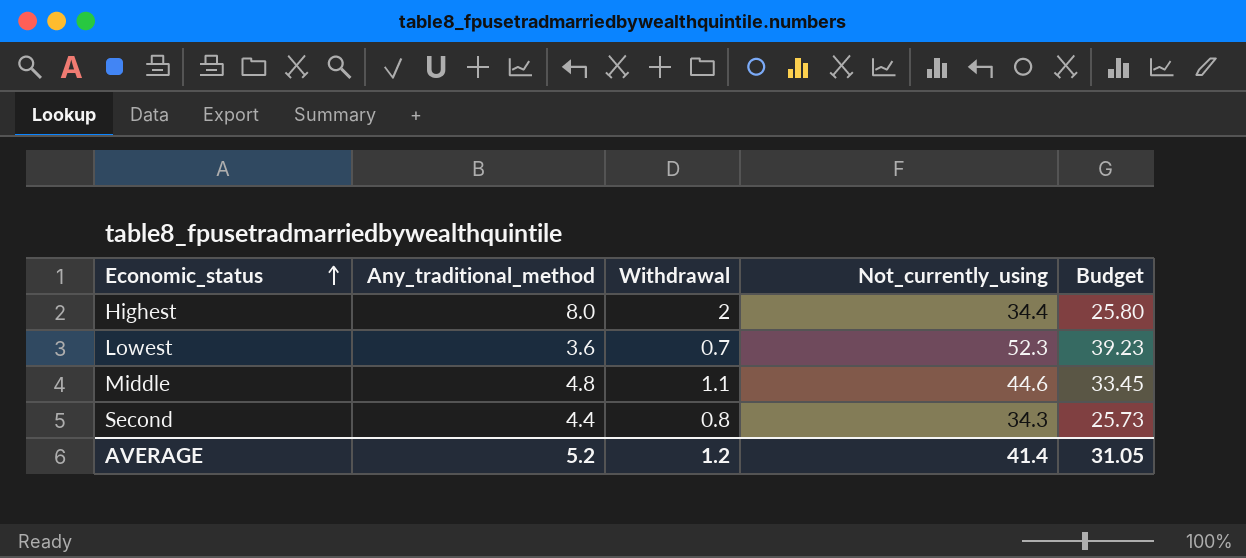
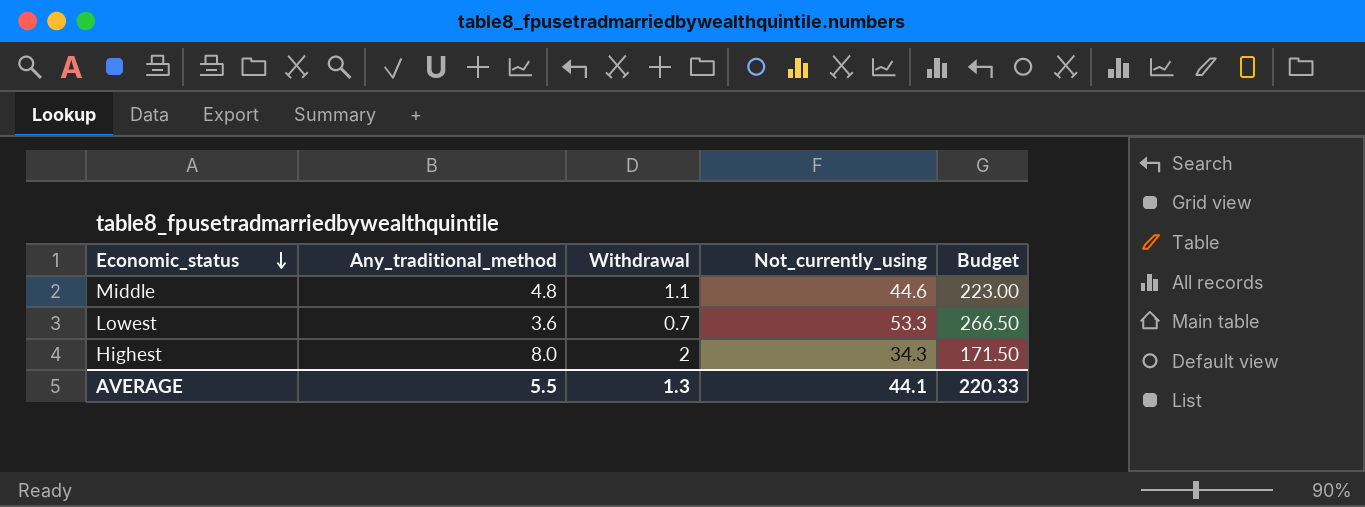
row order: Economic_status ascending -> Economic_status descending
column Budget | formula: [Not_currently_using] * 0.75 -> [Not_currently_using] * 5
row Second: 4.4 | 0.8 | 34.3 | 25.73 -> none
Lowest | Not_currently_using: 52.3 -> 53.3
Highest | Not_currently_using: 34.4 -> 34.3
AVERAGE | Any_traditional_method: 5.2 -> 5.5
AVERAGE | Withdrawal: 1.2 -> 1.3
AVERAGE | Not_currently_using: 41.4 -> 44.1
AVERAGE | Budget: 31.05 -> 220.33

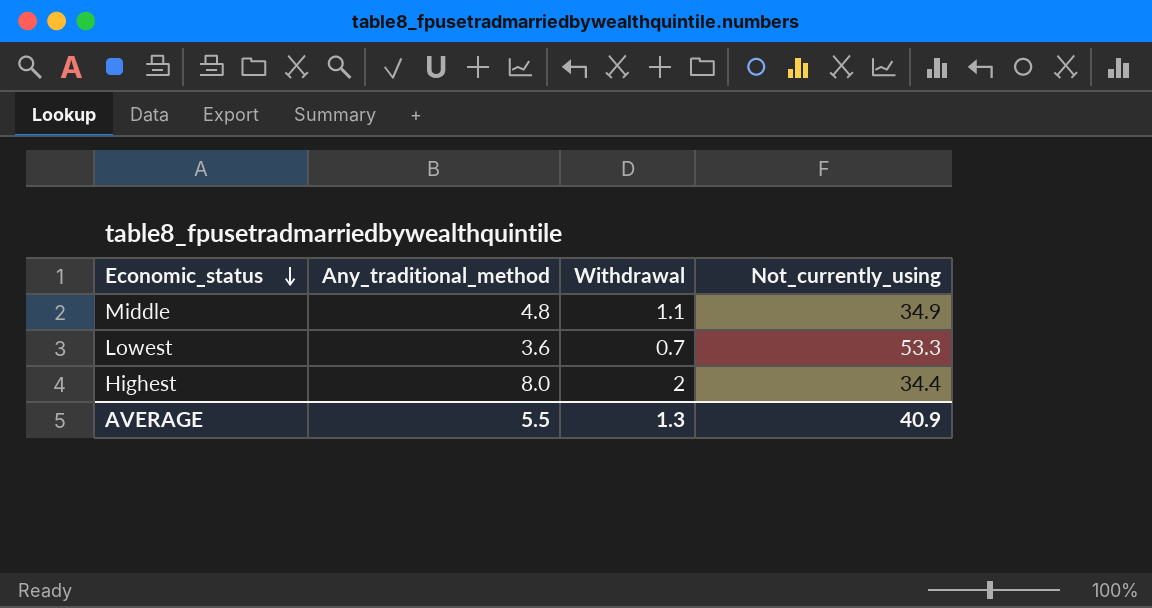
column Budget | formula: [Not_currently_using] * 5 -> none
Middle | Not_currently_using: 44.6 -> 34.9
Highest | Not_currently_using: 34.3 -> 34.4
AVERAGE | Not_currently_using: 44.1 -> 40.9

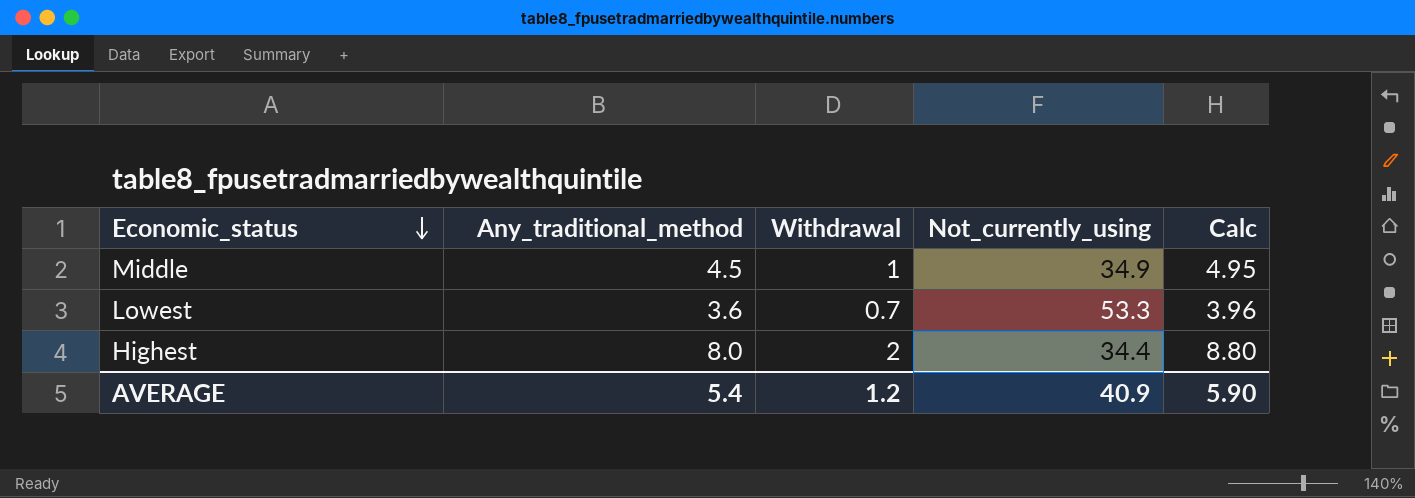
column Calc | formula: none -> [Any_traditional_method] * 1.1
Middle | Any_traditional_method: 4.8 -> 4.5
Middle | Withdrawal: 1.1 -> 1
AVERAGE | Any_traditional_method: 5.5 -> 5.4
AVERAGE | Withdrawal: 1.3 -> 1.2

